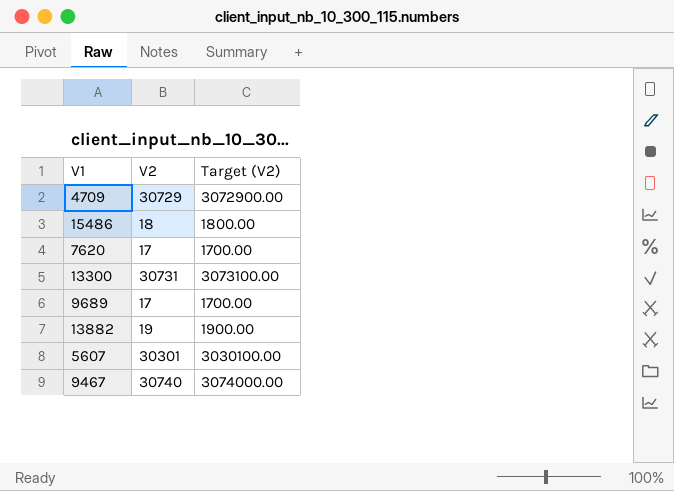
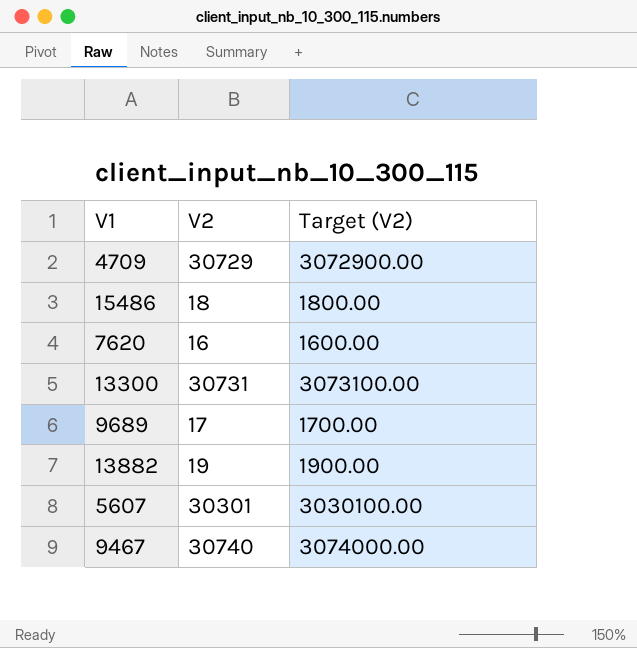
7620 | V2: 17 -> 16
7620 | Target (V2): 1700.00 -> 1600.00

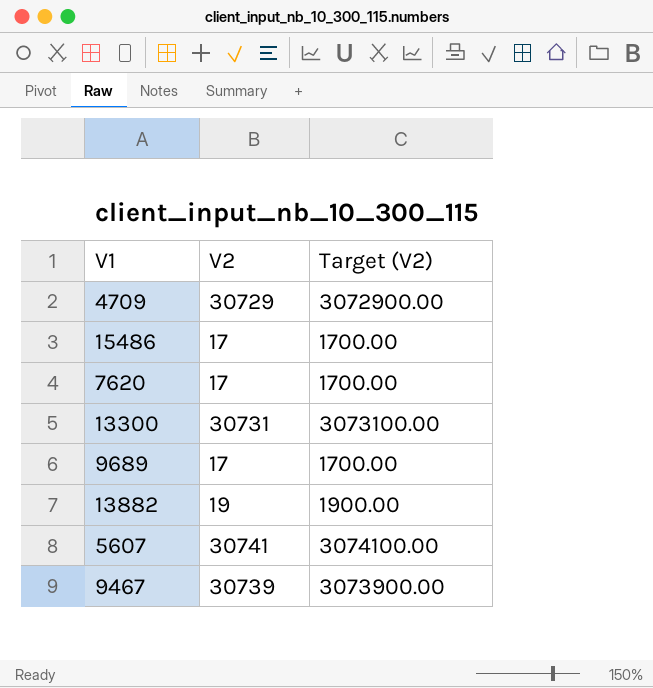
15486 | V2: 18 -> 17
15486 | Target (V2): 1800.00 -> 1700.00
7620 | V2: 16 -> 17
7620 | Target (V2): 1600.00 -> 1700.00
5607 | V2: 30301 -> 30741
5607 | Target (V2): 3030100.00 -> 3074100.00
9467 | V2: 30740 -> 30739
9467 | Target (V2): 3074000.00 -> 3073900.00

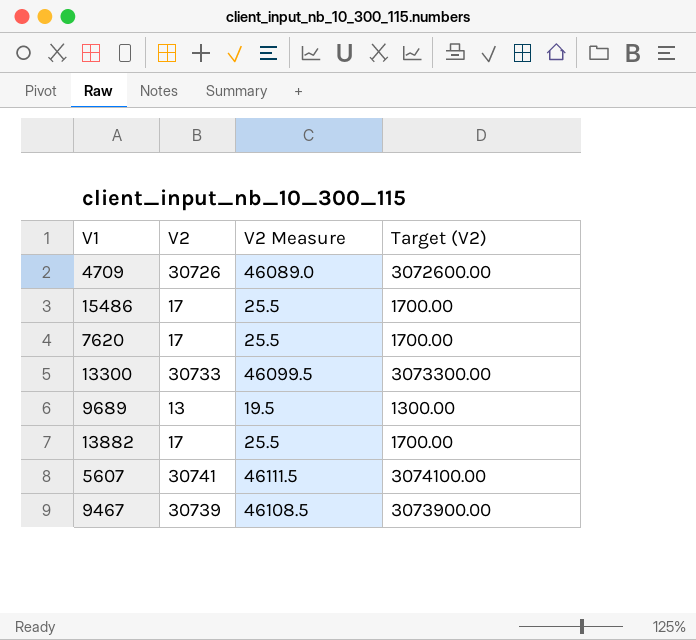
column V2 Measure | formula: none -> [V2] * 1.5
4709 | V2: 30729 -> 30726
4709 | Target (V2): 3072900.00 -> 3072600.00
13300 | V2: 30731 -> 30733
13300 | Target (V2): 3073100.00 -> 3073300.00
9689 | V2: 17 -> 13
9689 | Target (V2): 1700.00 -> 1300.00
13882 | V2: 19 -> 17
13882 | Target (V2): 1900.00 -> 1700.00

